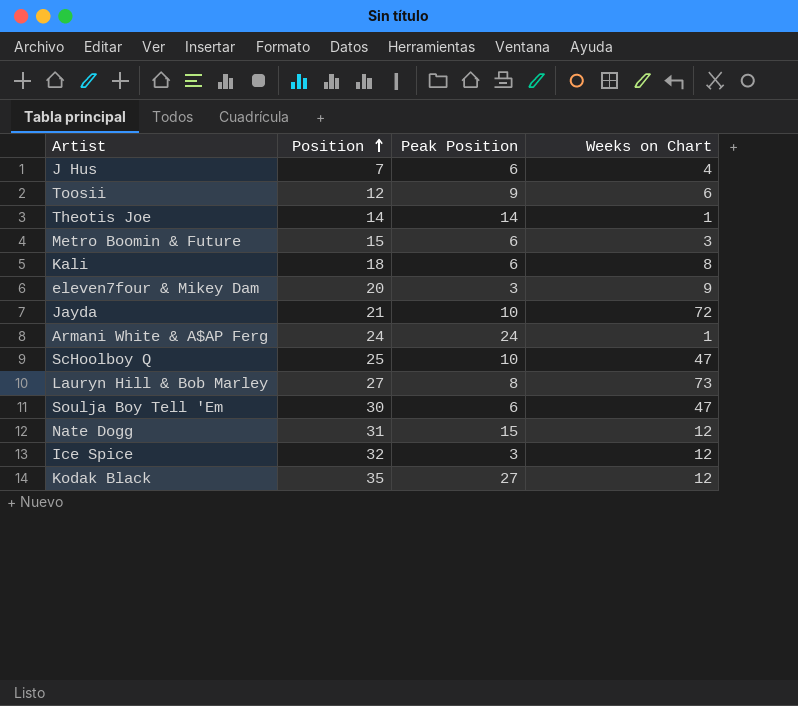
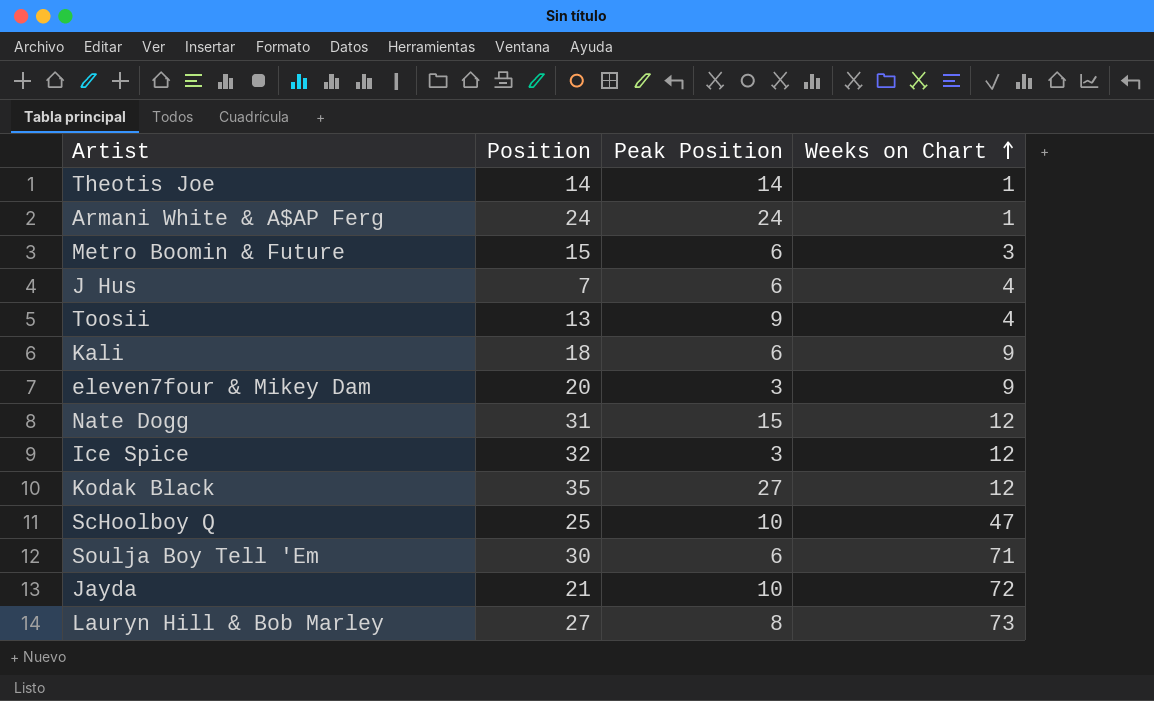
row order: Position ascending -> Weeks on Chart ascending
Toosii | Position: 12 -> 13
Toosii | Weeks on Chart: 6 -> 4
Kali | Weeks on Chart: 8 -> 9
Soulja Boy Tell 'Em | Weeks on Chart: 47 -> 71

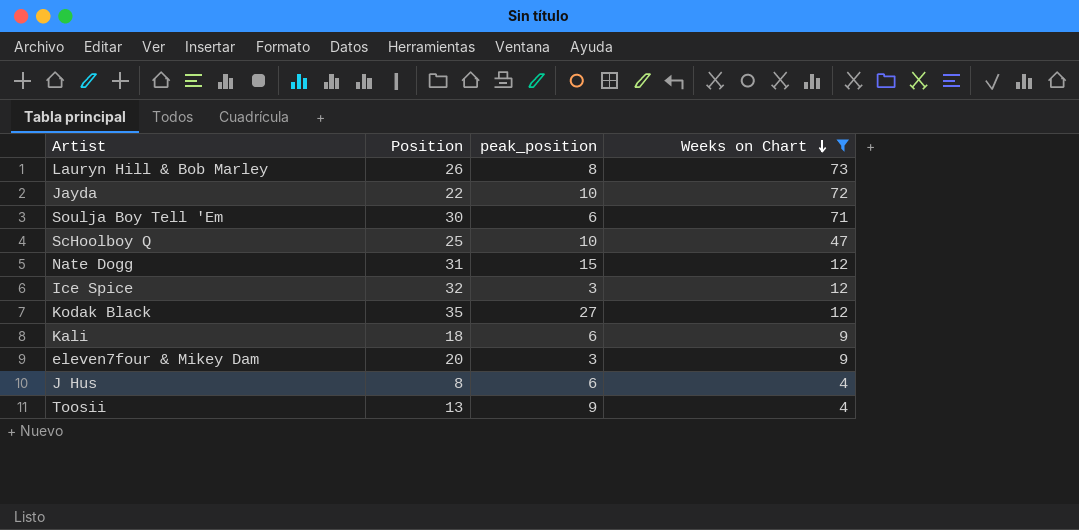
filter: none -> Weeks on Chart >= 4
row order: Weeks on Chart ascending -> Weeks on Chart descending
column name: Peak Position -> peak_position
Lauryn Hill & Bob Marley | Position: 27 -> 26
Jayda | Position: 21 -> 22
J Hus | Position: 7 -> 8

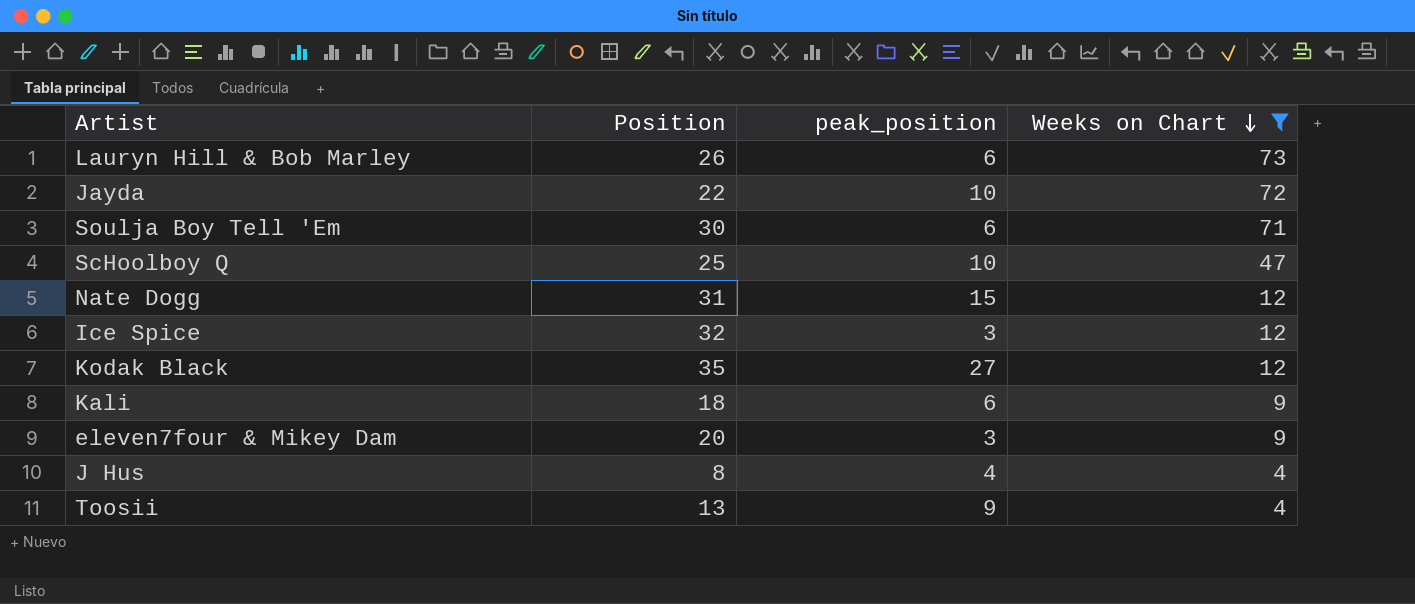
Lauryn Hill & Bob Marley | peak_position: 8 -> 6
J Hus | peak_position: 6 -> 4

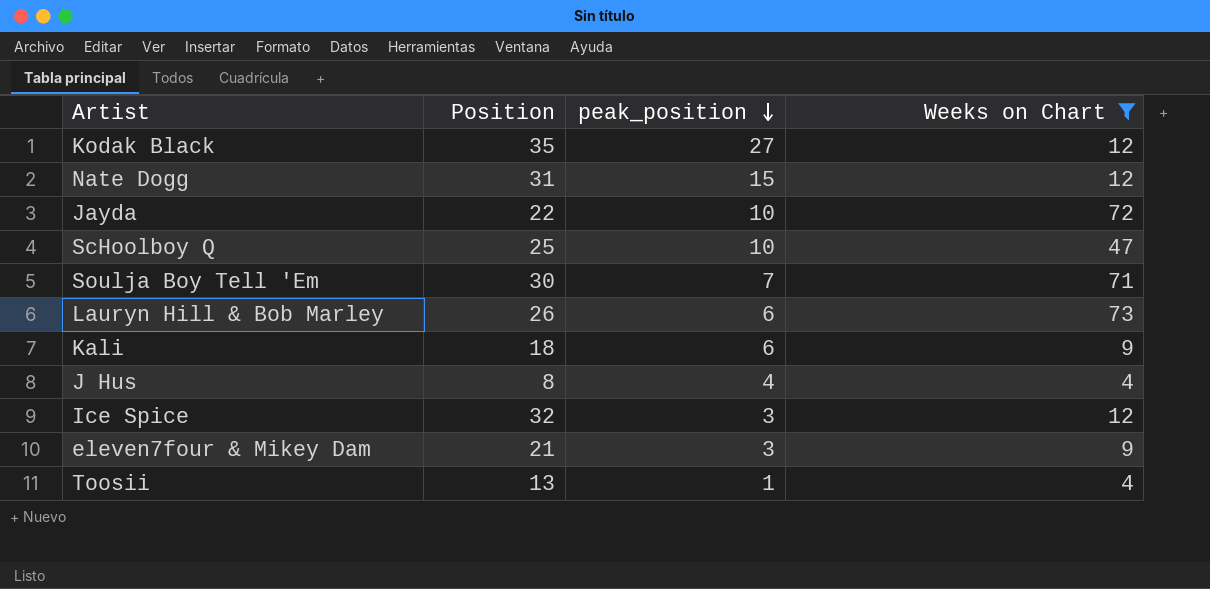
row order: Weeks on Chart descending -> peak_position descending
Soulja Boy Tell 'Em | peak_position: 6 -> 7
eleven7four & Mikey Dam | Position: 20 -> 21
Toosii | peak_position: 9 -> 1

